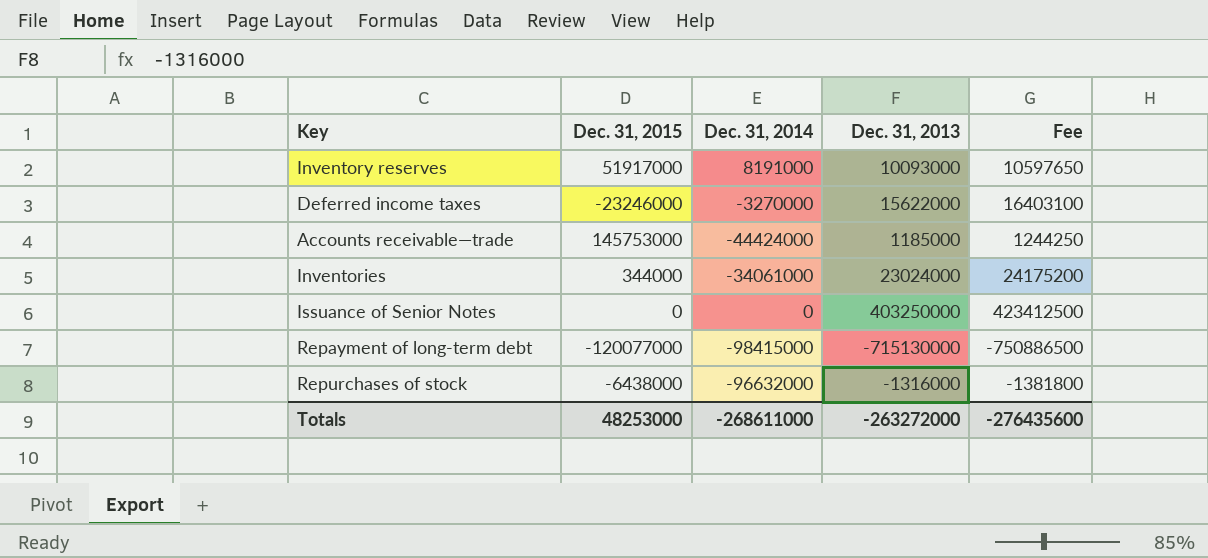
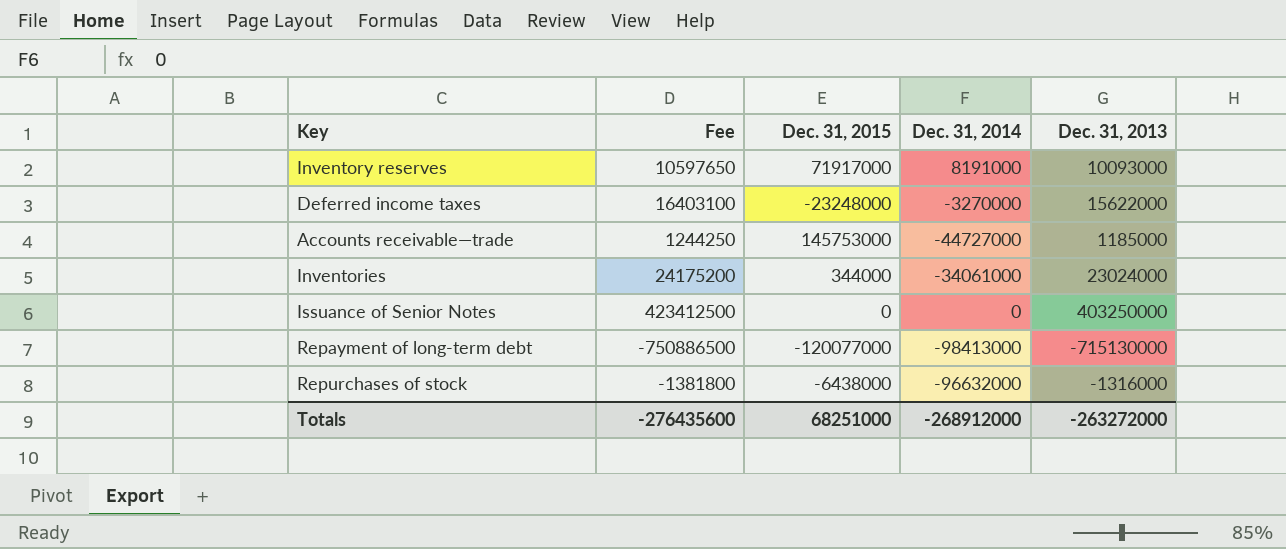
column Fee | position: 5 -> 2
Inventory reserves | Dec. 31, 2015: 51917000 -> 71917000
Deferred income taxes | Dec. 31, 2015: -23246000 -> -23248000
Accounts receivable—trade | Dec. 31, 2014: -44424000 -> -44727000
Repayment of long-term debt | Dec. 31, 2014: -98415000 -> -98413000
Totals | Dec. 31, 2015: 48253000 -> 68251000
Totals | Dec. 31, 2014: -268611000 -> -268912000

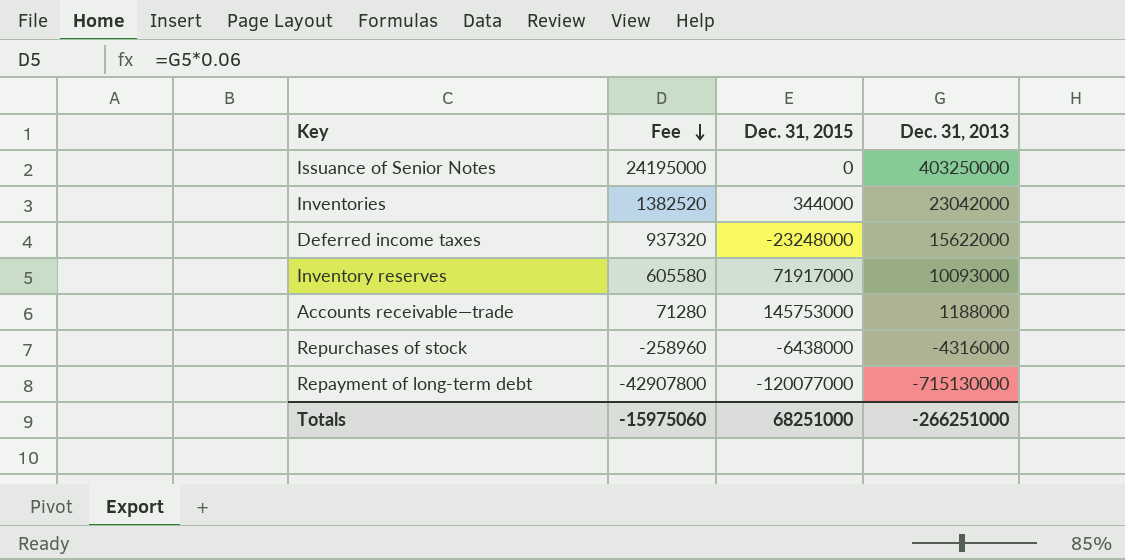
row order: none -> Fee descending
column Dec. 31, 2014 | position: 4 -> none
column Fee | formula: [Dec. 31, 2013] * 1.05 -> [Dec. 31, 2013] * 0.06
Inventories | Dec. 31, 2013: 23024000 -> 23042000
Accounts receivable—trade | Dec. 31, 2013: 1185000 -> 1188000
Repurchases of stock | Dec. 31, 2013: -1316000 -> -4316000
Totals | Fee: -276435600 -> -15975060
Totals | Dec. 31, 2013: -263272000 -> -266251000

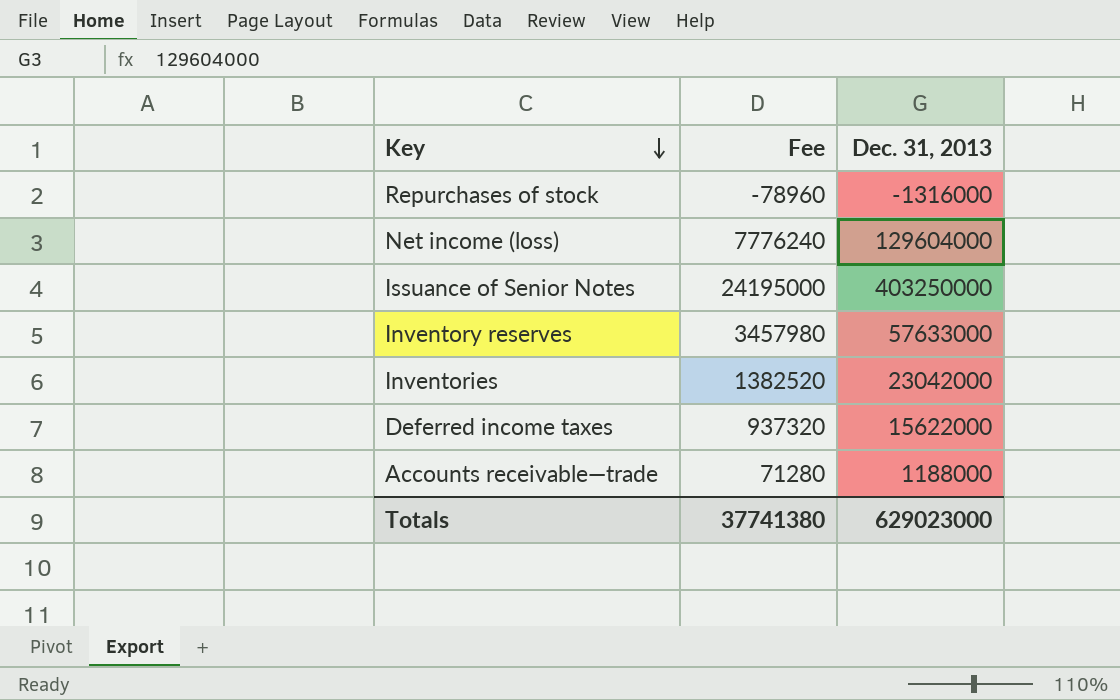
row order: Fee descending -> Key descending
column Dec. 31, 2015 | position: 3 -> none
row Repayment of long-term debt: -42907800 | -120077000 | -715130000 -> none
Repurchases of stock | Fee: -258960 -> -78960
Repurchases of stock | Dec. 31, 2013: -4316000 -> -1316000
row Net income (loss): none -> 7776240 | 129604000
Inventory reserves | Fee: 605580 -> 3457980
Inventory reserves | Dec. 31, 2013: 10093000 -> 57633000
Totals | Fee: -15975060 -> 37741380
Totals | Dec. 31, 2013: -266251000 -> 629023000

